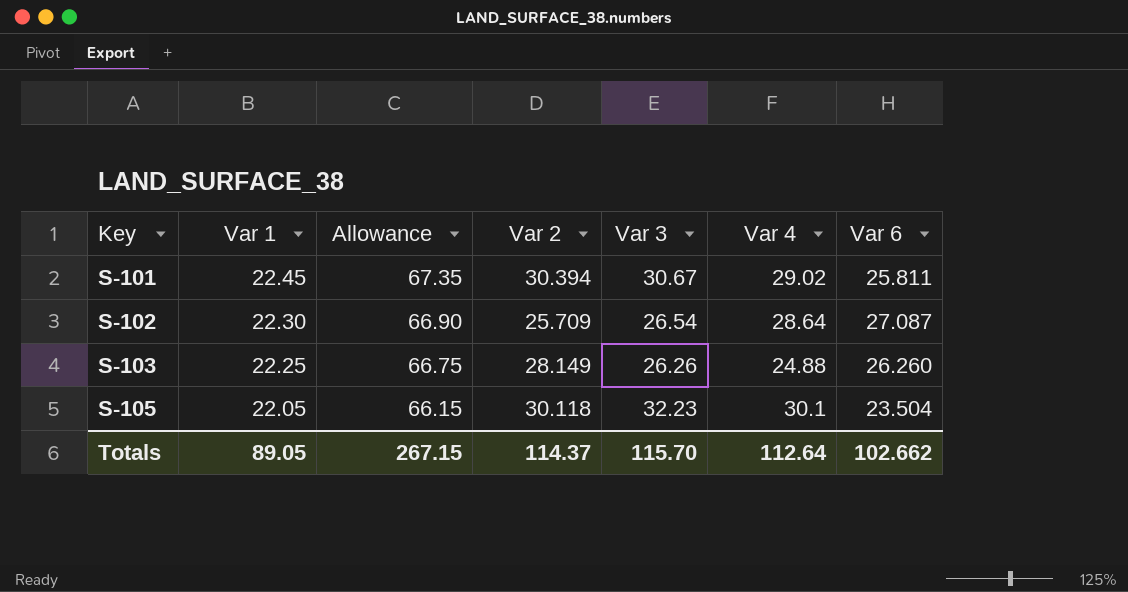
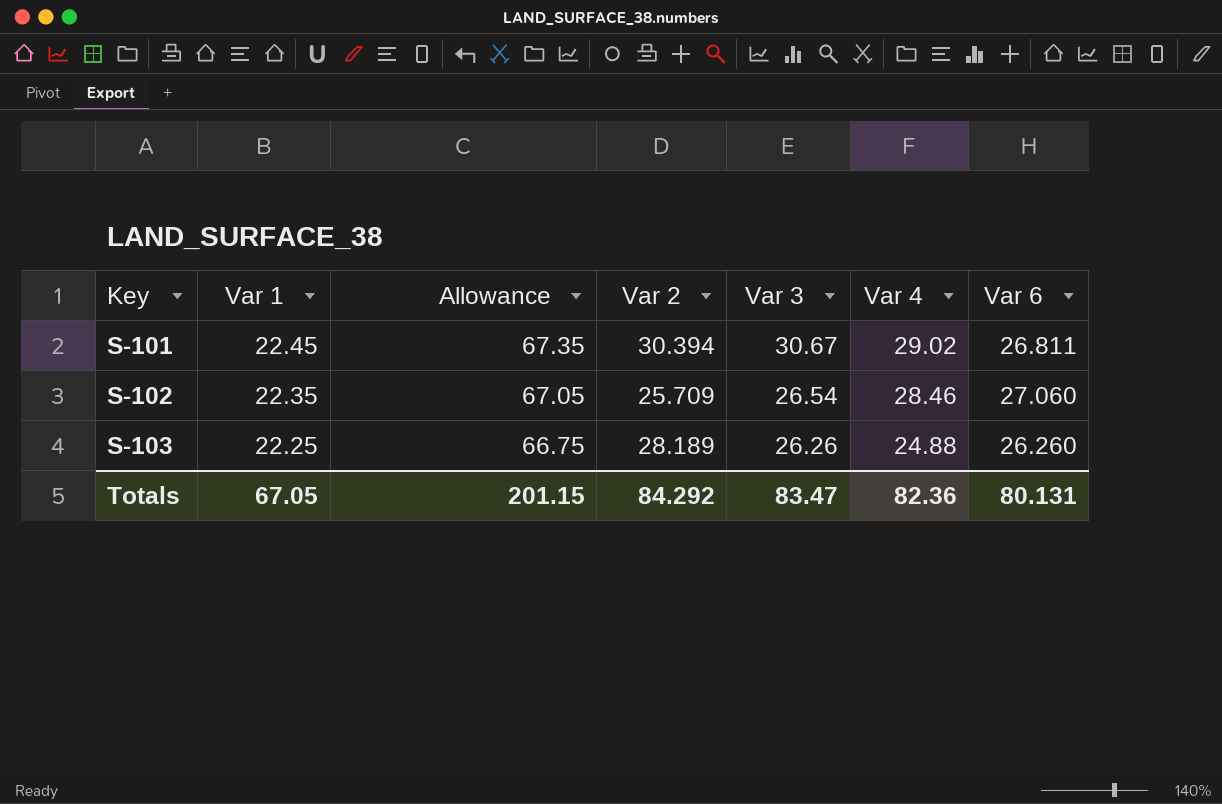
row S-105: 22.05 | 66.15 | 30.118 | 32.23 | 30.1 | 23.504 -> none
S-101 | Var 6: 25.811 -> 26.811
S-102 | Var 1: 22.30 -> 22.35
S-102 | Allowance: 66.90 -> 67.05
S-102 | Var 4: 28.64 -> 28.46
S-102 | Var 6: 27.087 -> 27.060
S-103 | Var 2: 28.149 -> 28.189
Totals | Var 1: 89.05 -> 67.05
Totals | Allowance: 267.15 -> 201.15
Totals | Var 2: 114.37 -> 84.292
Totals | Var 3: 115.70 -> 83.47
Totals | Var 4: 112.64 -> 82.36
Totals | Var 6: 102.662 -> 80.131

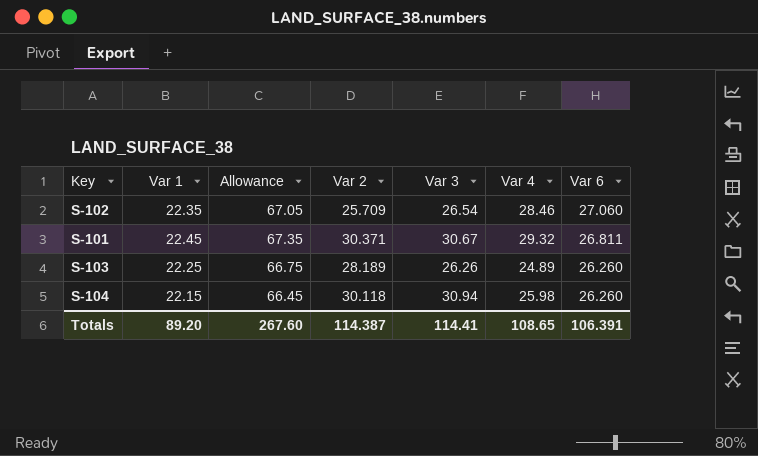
row order: Key ascending -> Var 6 descending
S-101 | Var 2: 30.394 -> 30.371
S-101 | Var 4: 29.02 -> 29.32
S-103 | Var 4: 24.88 -> 24.89
row S-104: none -> 22.15 | 66.45 | 30.118 | 30.94 | 25.98 | 26.260
Totals | Var 1: 67.05 -> 89.20
Totals | Allowance: 201.15 -> 267.60
Totals | Var 2: 84.292 -> 114.387
Totals | Var 3: 83.47 -> 114.41
Totals | Var 4: 82.36 -> 108.65
Totals | Var 6: 80.131 -> 106.391

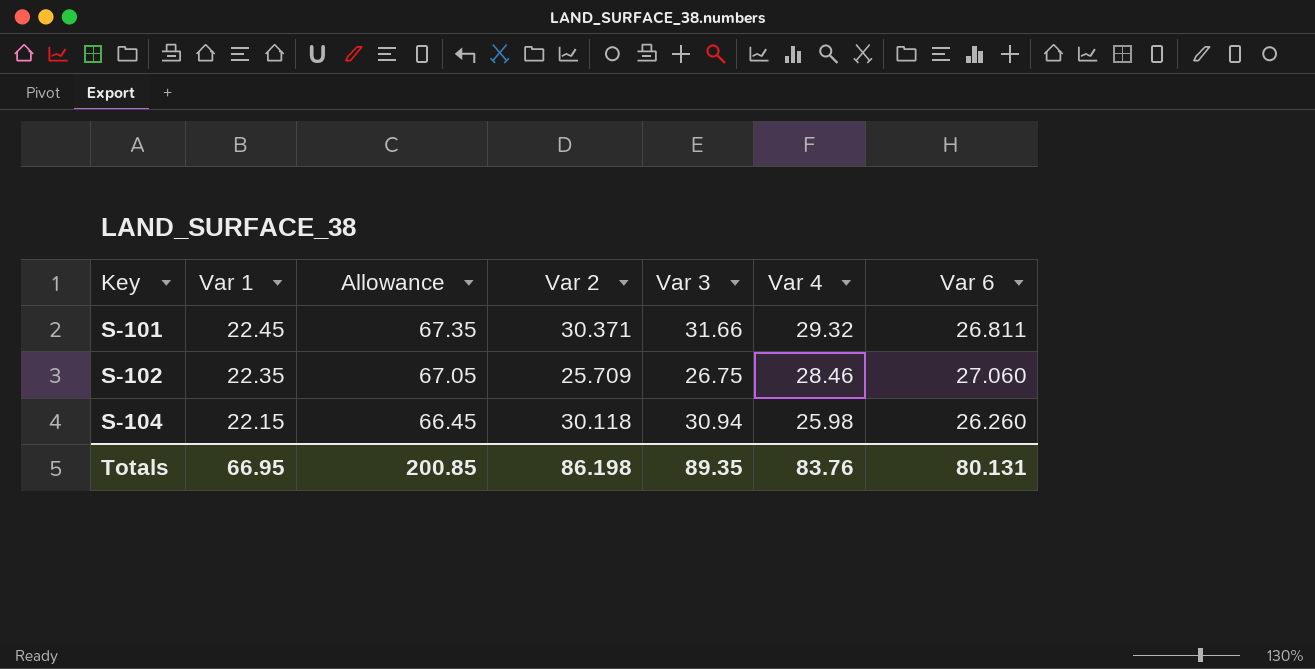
row order: Var 6 descending -> Key ascending
row S-103: 22.25 | 66.75 | 28.189 | 26.26 | 24.89 | 26.260 -> none
S-101 | Var 3: 30.67 -> 31.66
S-102 | Var 3: 26.54 -> 26.75
Totals | Var 1: 89.20 -> 66.95
Totals | Allowance: 267.60 -> 200.85
Totals | Var 2: 114.387 -> 86.198
Totals | Var 3: 114.41 -> 89.35
Totals | Var 4: 108.65 -> 83.76
Totals | Var 6: 106.391 -> 80.131

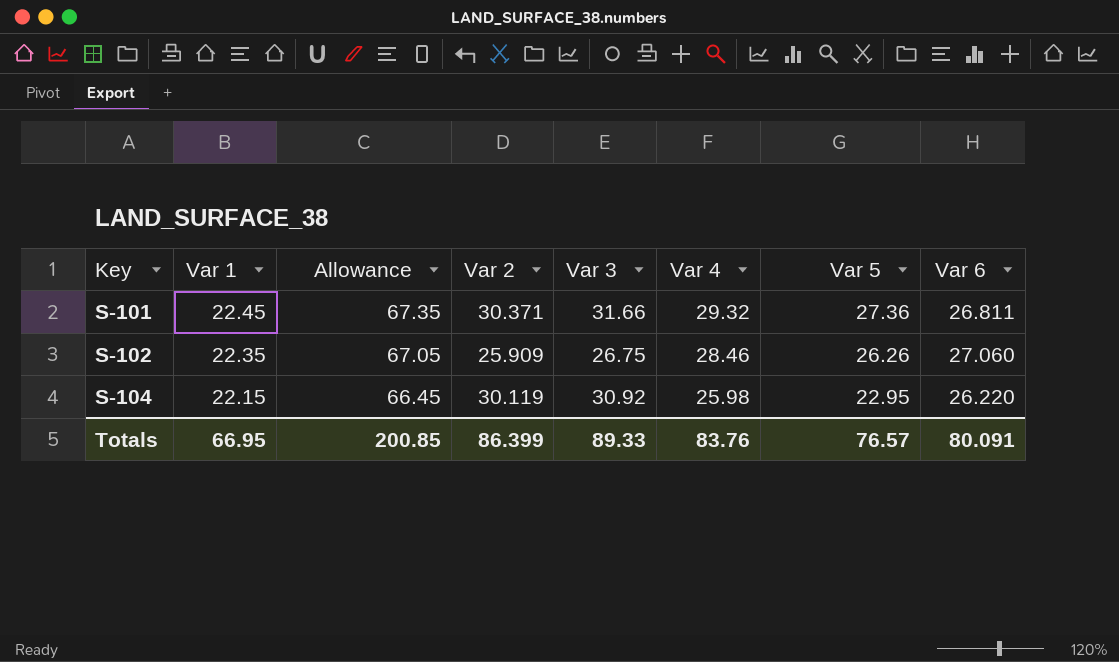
column Var 5 | position: none -> 7
S-102 | Var 2: 25.709 -> 25.909
S-104 | Var 2: 30.118 -> 30.119
S-104 | Var 3: 30.94 -> 30.92
S-104 | Var 6: 26.260 -> 26.220
Totals | Var 2: 86.198 -> 86.399
Totals | Var 3: 89.35 -> 89.33
Totals | Var 6: 80.131 -> 80.091

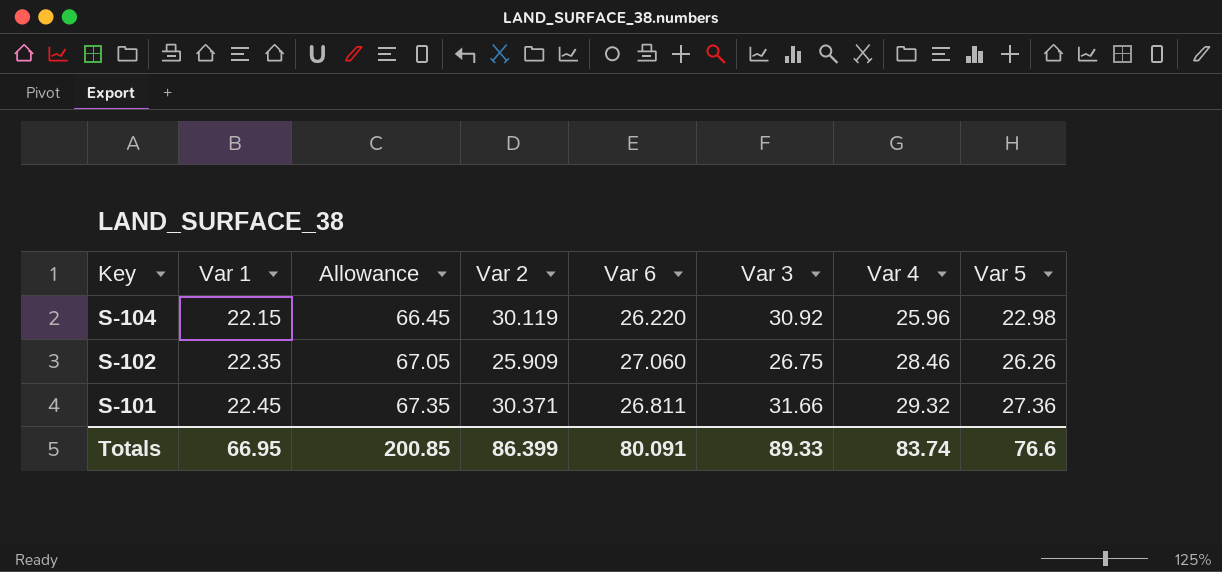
row order: Key ascending -> Key descending
column Var 6 | position: 8 -> 5
S-104 | Var 4: 25.98 -> 25.96
S-104 | Var 5: 22.95 -> 22.98
Totals | Var 4: 83.76 -> 83.74
Totals | Var 5: 76.57 -> 76.6

